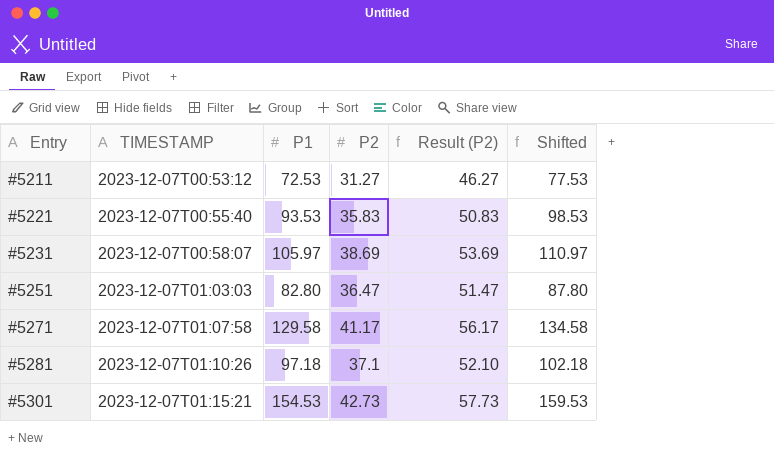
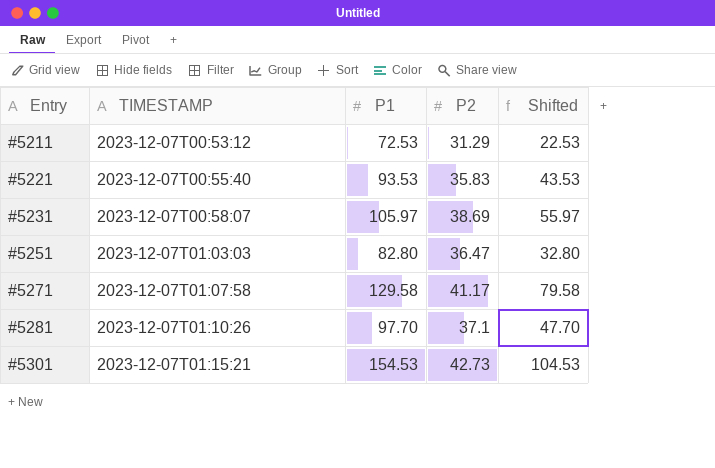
column Result (P2) | formula: [P2] + 15 -> none
column Shifted | formula: [P1] + 5 -> [P1] - 50
#5211 | P2: 31.27 -> 31.29
#5281 | P1: 97.18 -> 97.70

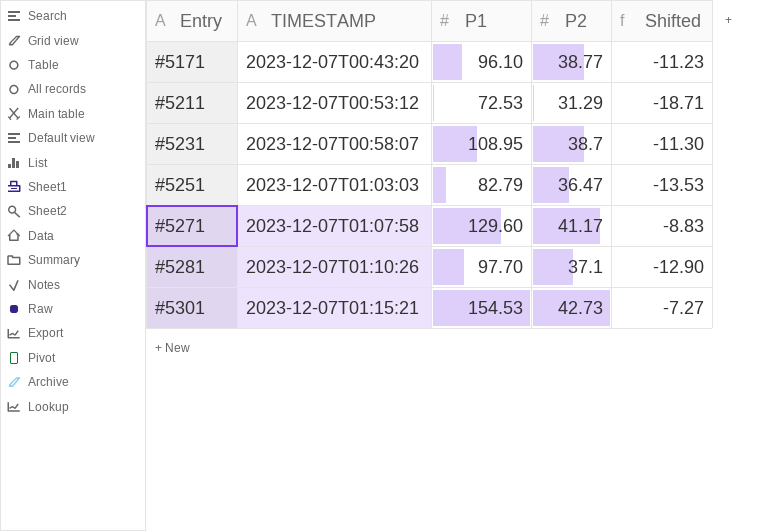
column Shifted | formula: [P1] - 50 -> [P2] - 50
row #5221: 2023-12-07T00:55:40 | 93.53 | 35.83 | 43.53 -> none
row #5171: none -> 2023-12-07T00:43:20 | 96.10 | 38.77 | -11.23
#5231 | P1: 105.97 -> 108.95
#5231 | P2: 38.69 -> 38.7
#5251 | P1: 82.80 -> 82.79
#5271 | P1: 129.58 -> 129.60

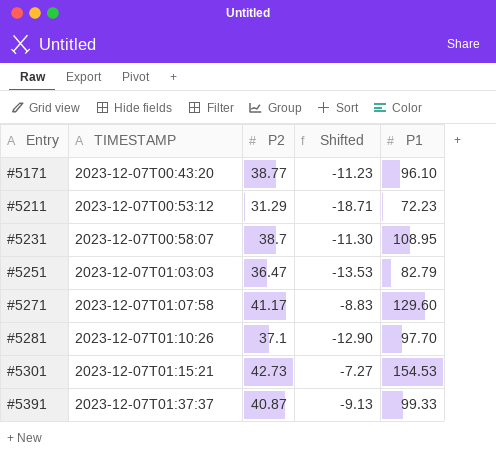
column P1 | position: 3 -> 5
#5211 | P1: 72.53 -> 72.23
row #5391: none -> 2023-12-07T01:37:37 | 40.87 | -9.13 | 99.33

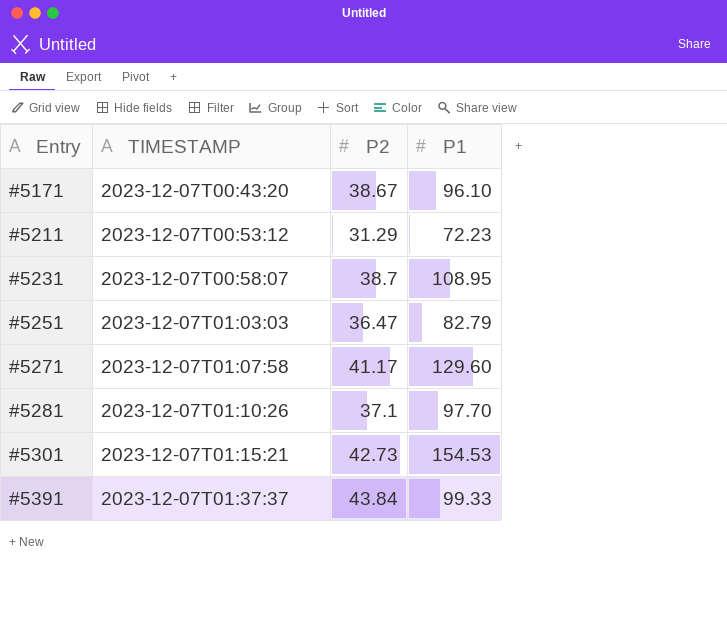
column Shifted | formula: [P2] - 50 -> none
#5171 | P2: 38.77 -> 38.67
#5391 | P2: 40.87 -> 43.84

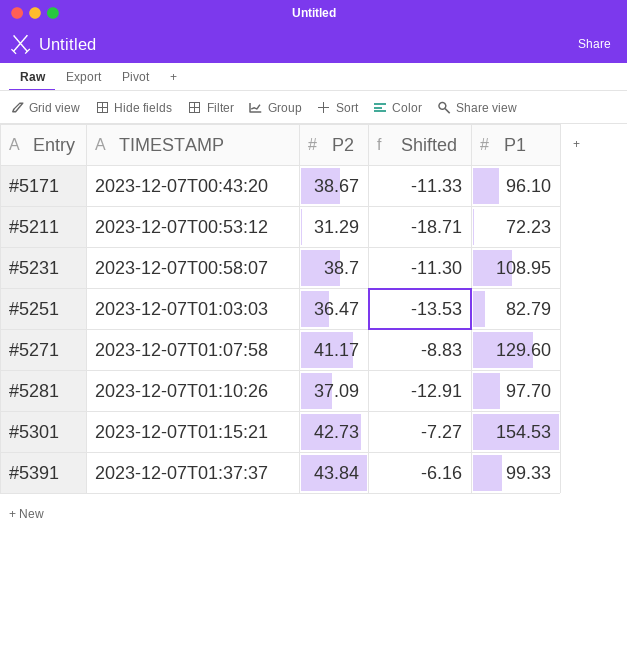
column Shifted | formula: none -> [P2] - 50
#5281 | P2: 37.1 -> 37.09

